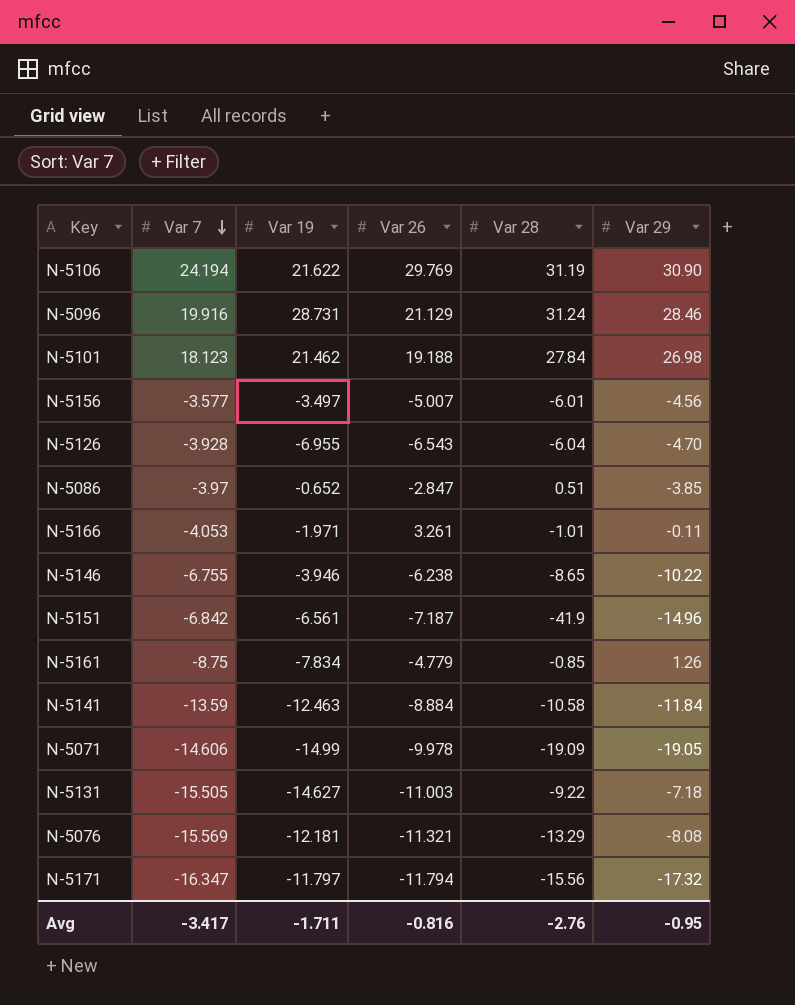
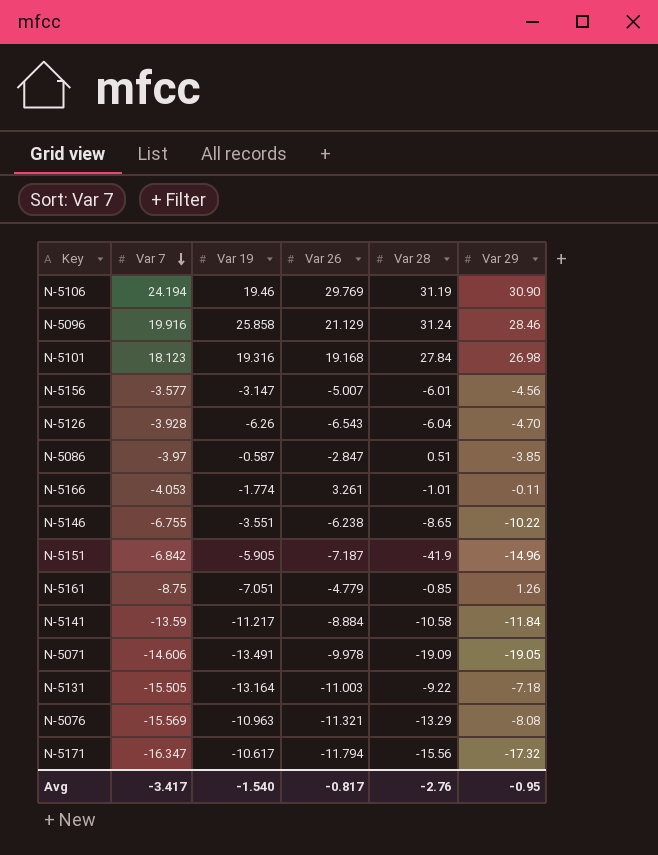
N-5106 | Var 19: 21.622 -> 19.46
N-5096 | Var 19: 28.731 -> 25.858
N-5101 | Var 19: 21.462 -> 19.316
N-5101 | Var 26: 19.188 -> 19.168
N-5156 | Var 19: -3.497 -> -3.147
N-5126 | Var 19: -6.955 -> -6.26
N-5086 | Var 19: -0.652 -> -0.587
N-5166 | Var 19: -1.971 -> -1.774
N-5146 | Var 19: -3.946 -> -3.551
N-5151 | Var 19: -6.561 -> -5.905
N-5161 | Var 19: -7.834 -> -7.051
N-5141 | Var 19: -12.463 -> -11.217
N-5071 | Var 19: -14.99 -> -13.491
N-5131 | Var 19: -14.627 -> -13.164
N-5076 | Var 19: -12.181 -> -10.963
N-5171 | Var 19: -11.797 -> -10.617
Avg | Var 19: -1.711 -> -1.540
Avg | Var 26: -0.816 -> -0.817

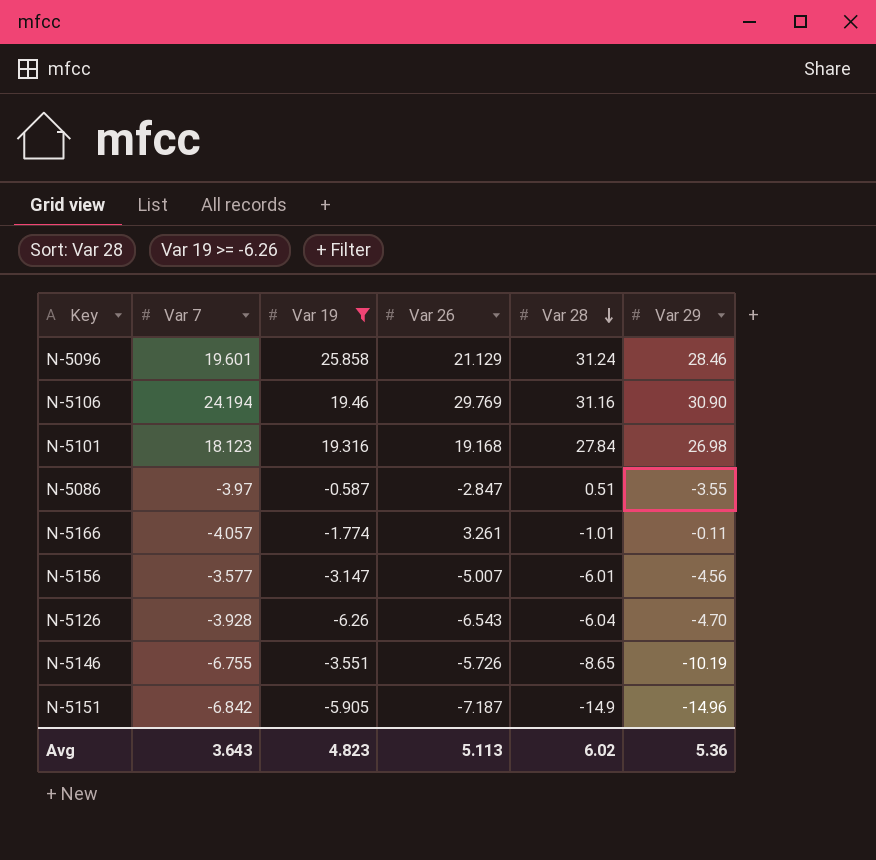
filter: none -> Var 19 >= -6.26
row order: Var 7 descending -> Var 28 descending
N-5096 | Var 7: 19.916 -> 19.601
N-5106 | Var 28: 31.19 -> 31.16
N-5086 | Var 29: -3.85 -> -3.55
N-5166 | Var 7: -4.053 -> -4.057
N-5146 | Var 26: -6.238 -> -5.726
N-5146 | Var 29: -10.22 -> -10.19
N-5151 | Var 28: -41.9 -> -14.9
Avg | Var 7: -3.417 -> 3.643
Avg | Var 19: -1.540 -> 4.823
Avg | Var 26: -0.817 -> 5.113
Avg | Var 28: -2.76 -> 6.02
Avg | Var 29: -0.95 -> 5.36

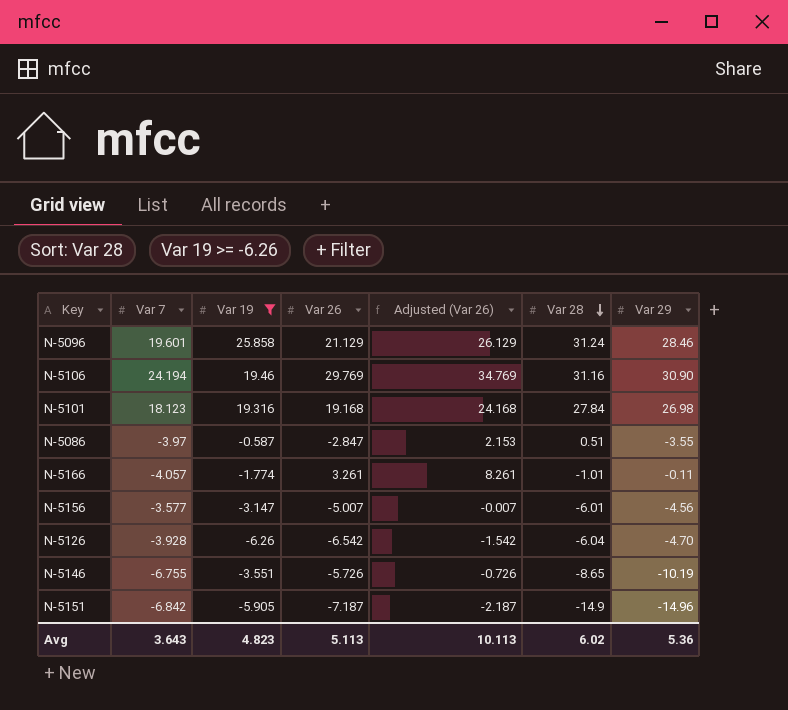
column Adjusted (Var 26) | formula: none -> [Var 26] + 5
N-5126 | Var 26: -6.543 -> -6.542

